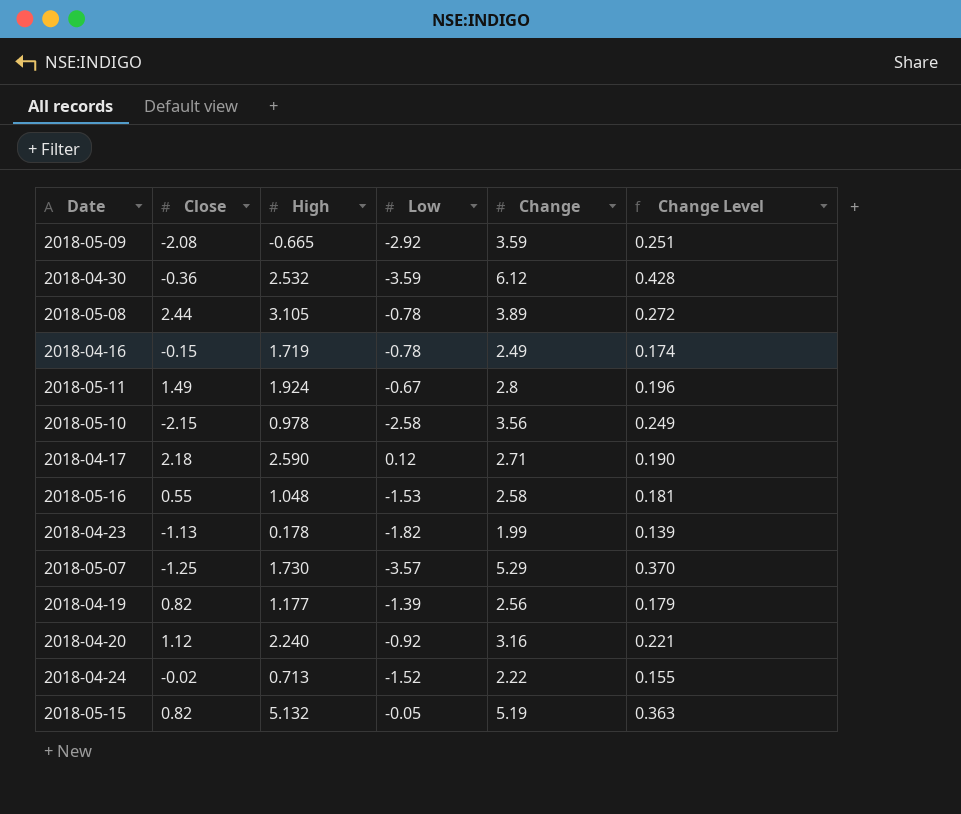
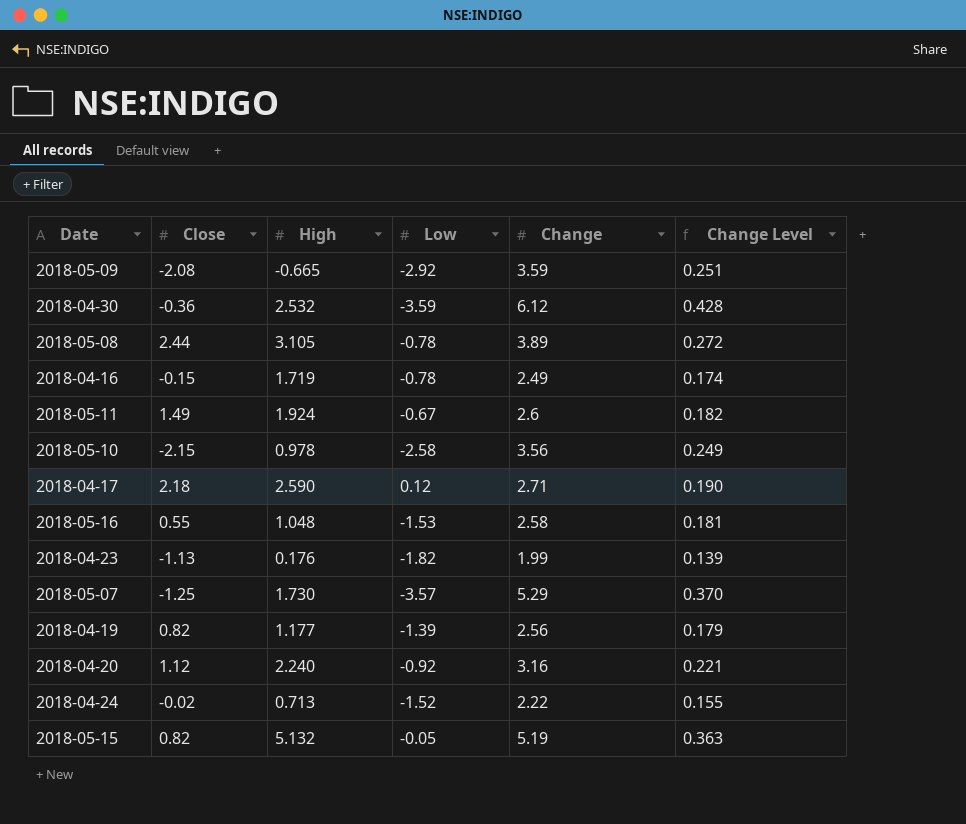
2018-05-11 | Change: 2.8 -> 2.6
2018-05-11 | Change Level: 0.196 -> 0.182
2018-04-23 | High: 0.178 -> 0.176

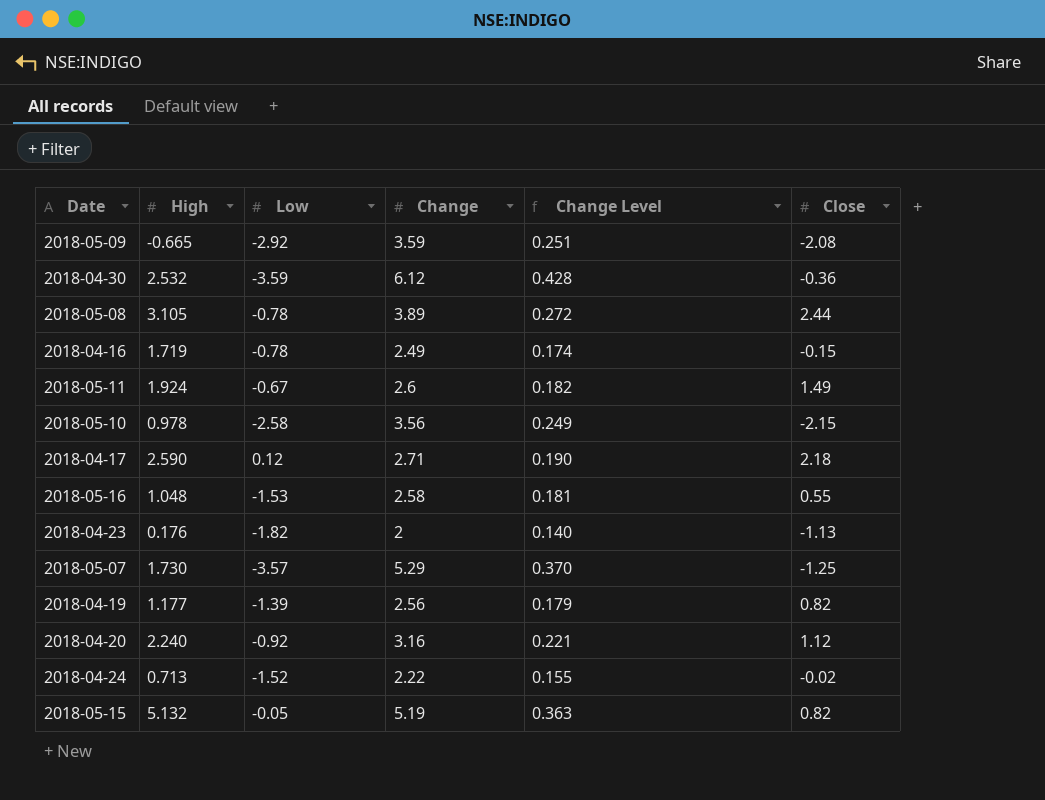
column Close | position: 2 -> 6
2018-04-23 | Change: 1.99 -> 2
2018-04-23 | Change Level: 0.139 -> 0.140

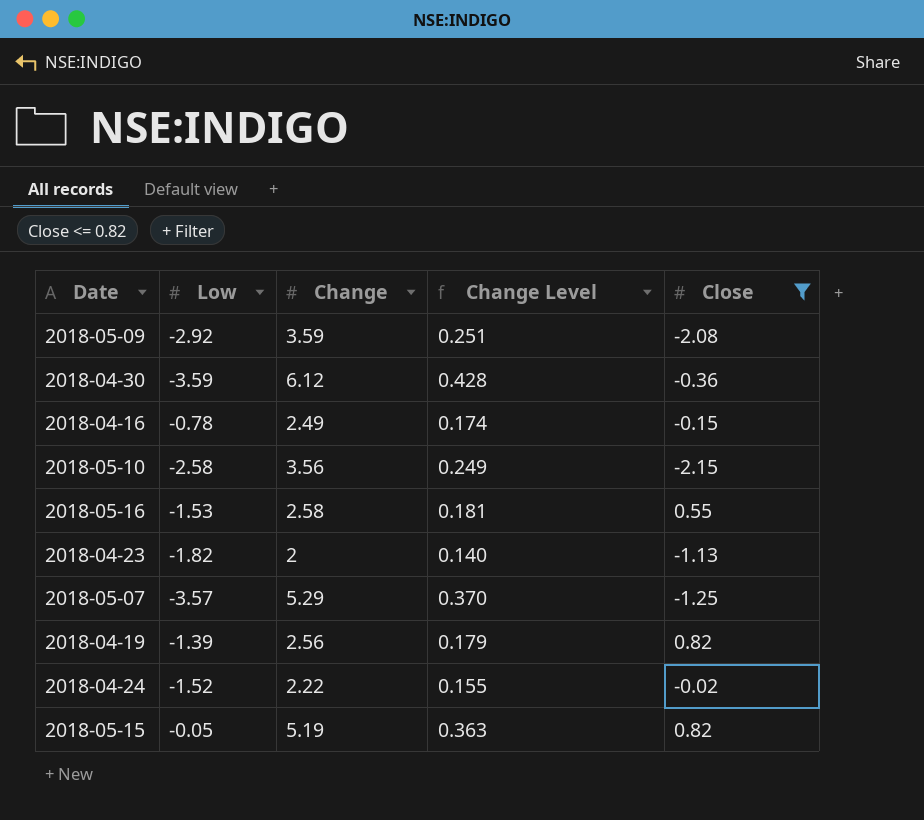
filter: none -> Close <= 0.82
column High | position: 2 -> none

